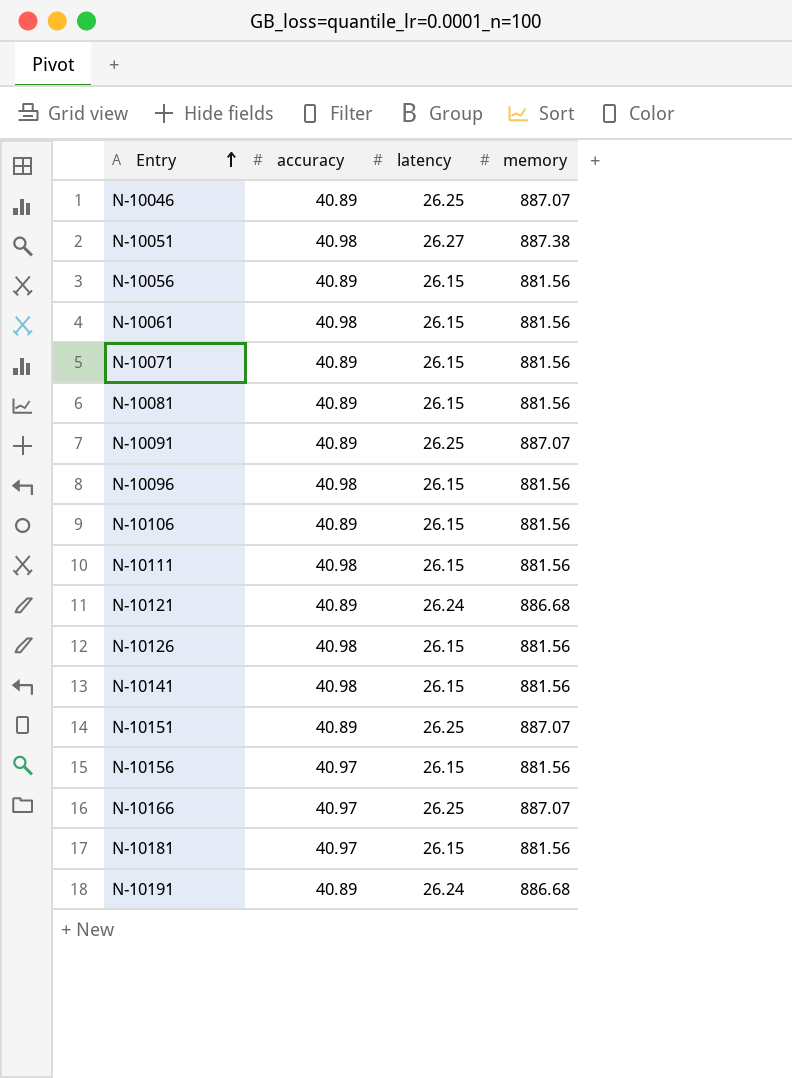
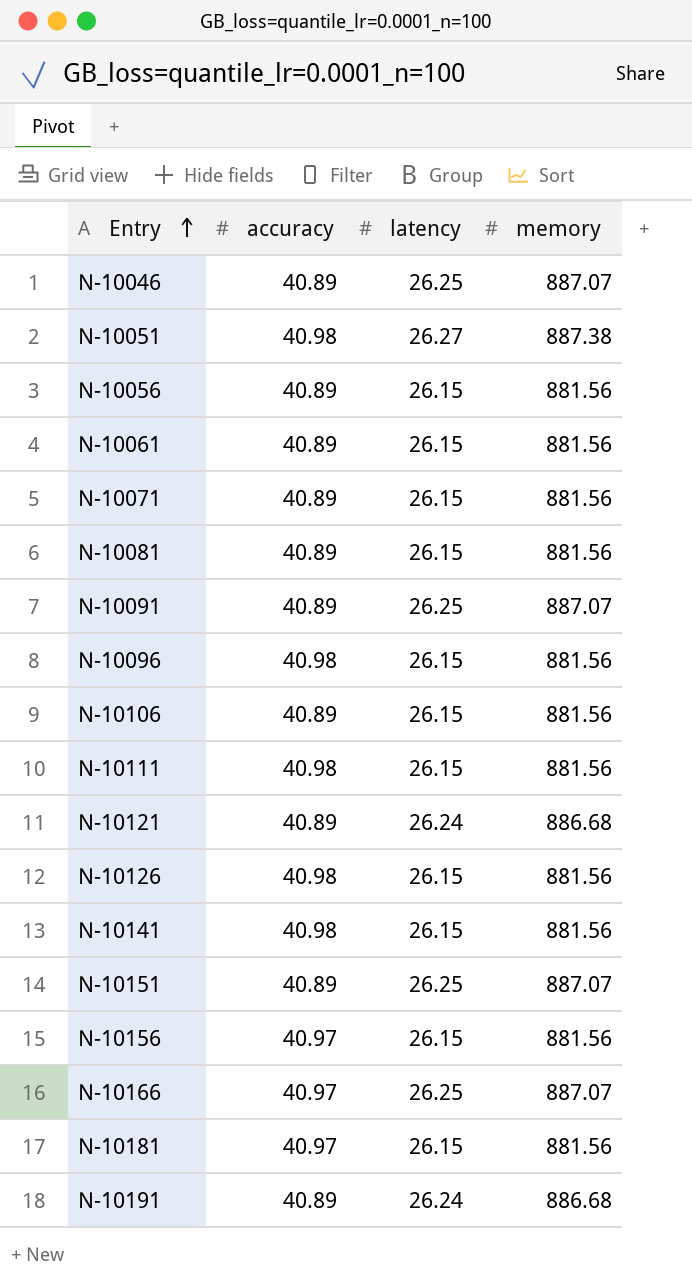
N-10061 | accuracy: 40.98 -> 40.89

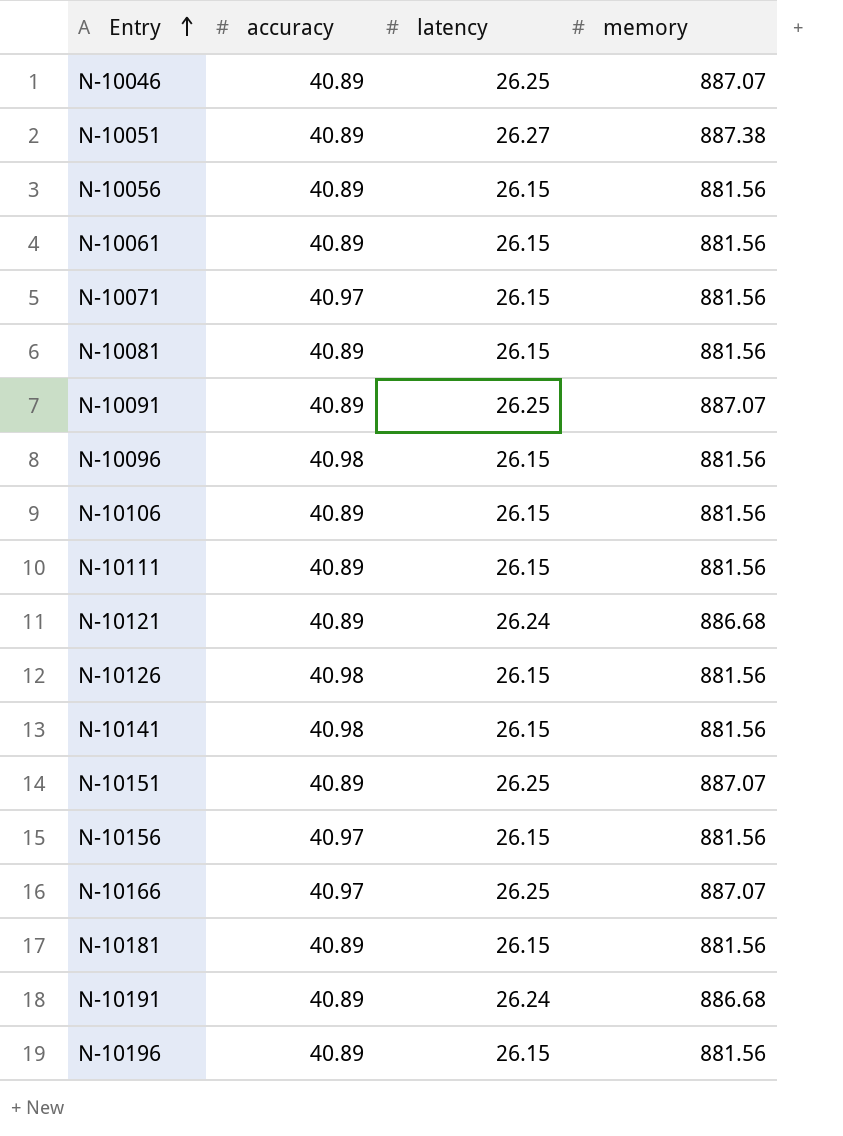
N-10051 | accuracy: 40.98 -> 40.89
N-10071 | accuracy: 40.89 -> 40.97
N-10111 | accuracy: 40.98 -> 40.89
N-10181 | accuracy: 40.97 -> 40.89
row N-10196: none -> 40.89 | 26.15 | 881.56

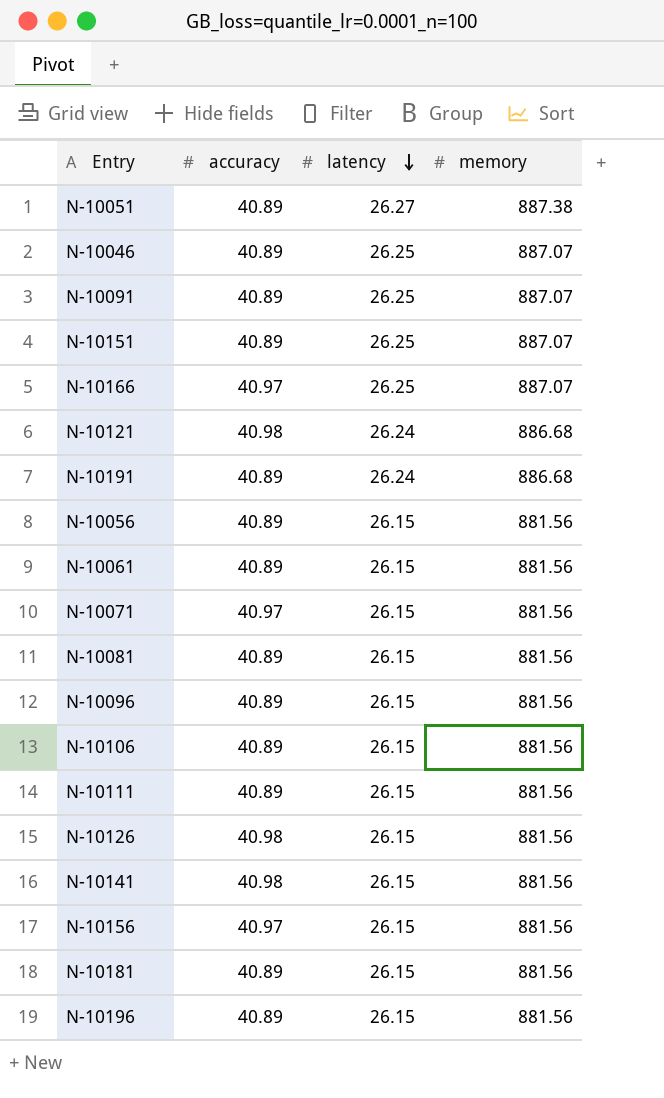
row order: Entry ascending -> latency descending
N-10121 | accuracy: 40.89 -> 40.98
N-10096 | accuracy: 40.98 -> 40.89

